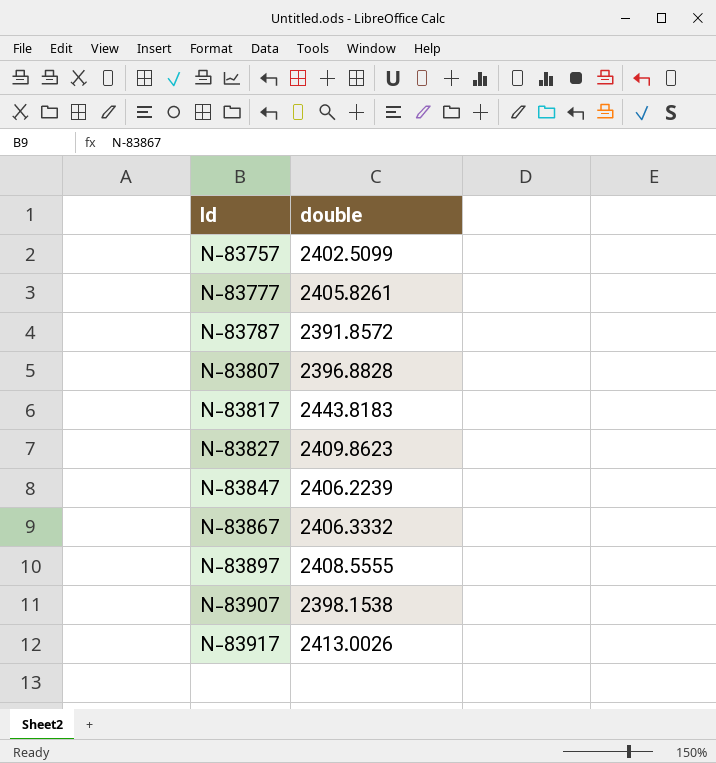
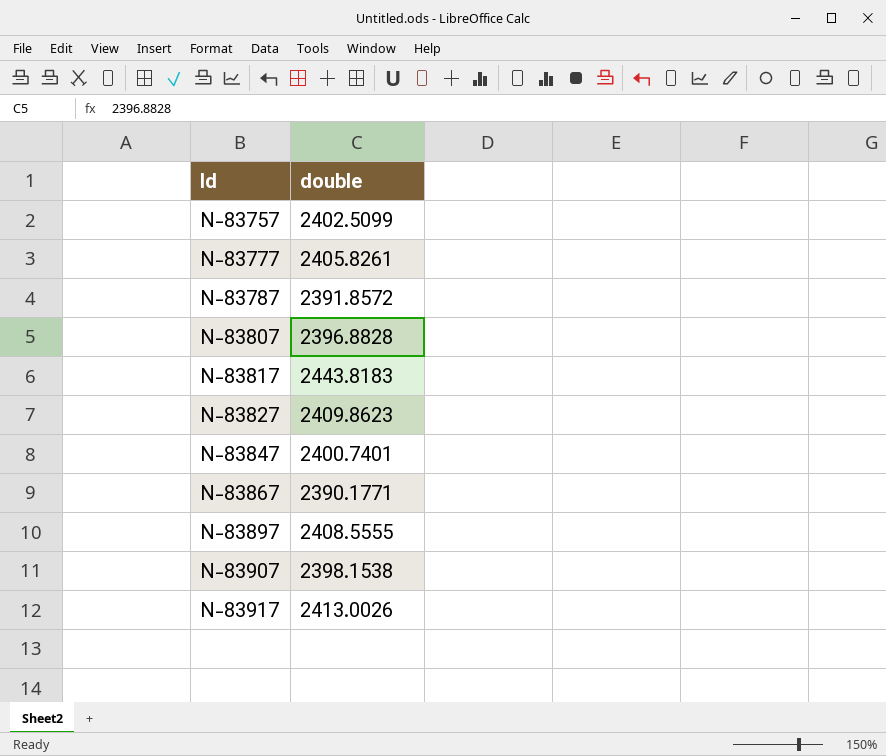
N-83847 | double: 2406.2239 -> 2400.7401
N-83867 | double: 2406.3332 -> 2390.1771

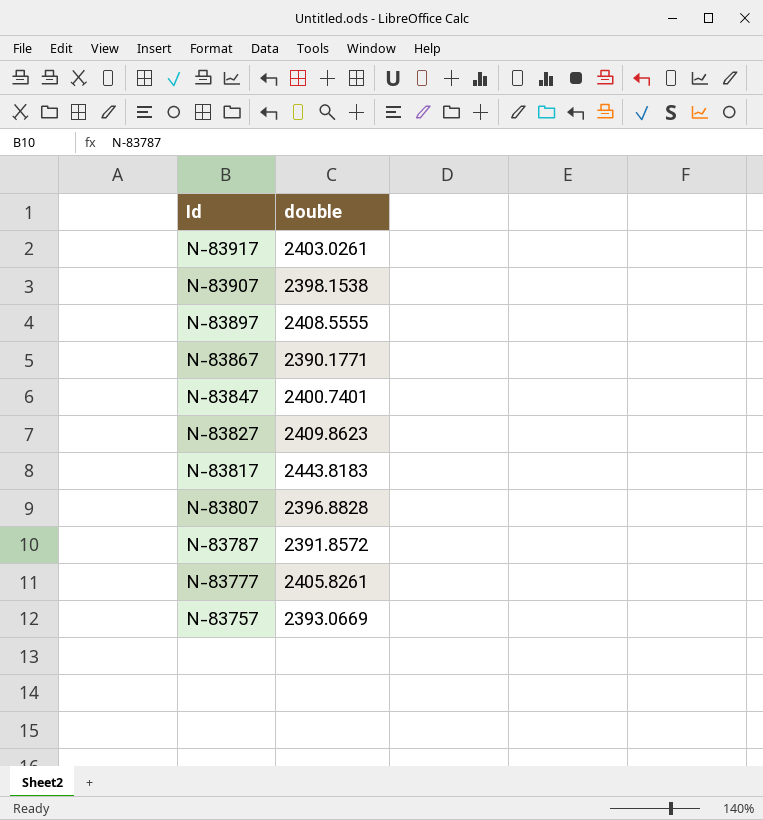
row order: Id ascending -> Id descending
N-83917 | double: 2413.0026 -> 2403.0261
N-83757 | double: 2402.5099 -> 2393.0669

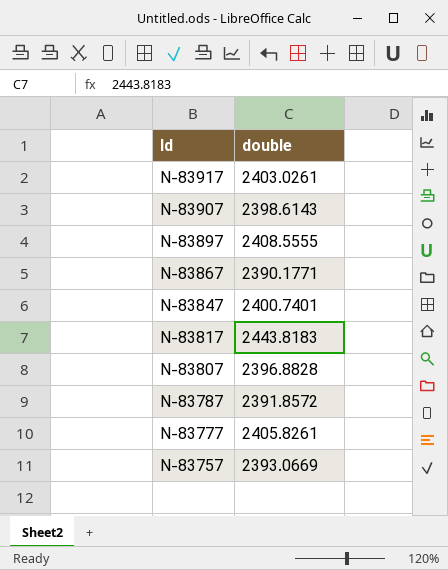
row N-83827: 2409.8623 -> none
N-83907 | double: 2398.1538 -> 2398.6143

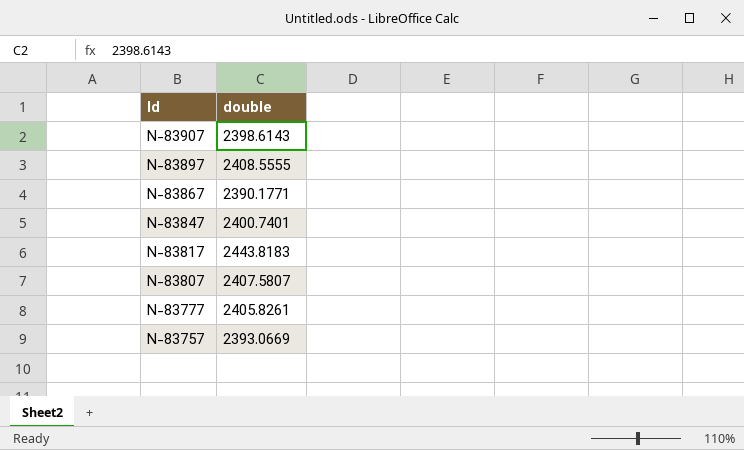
row N-83917: 2403.0261 -> none
row N-83787: 2391.8572 -> none
N-83807 | double: 2396.8828 -> 2407.5807

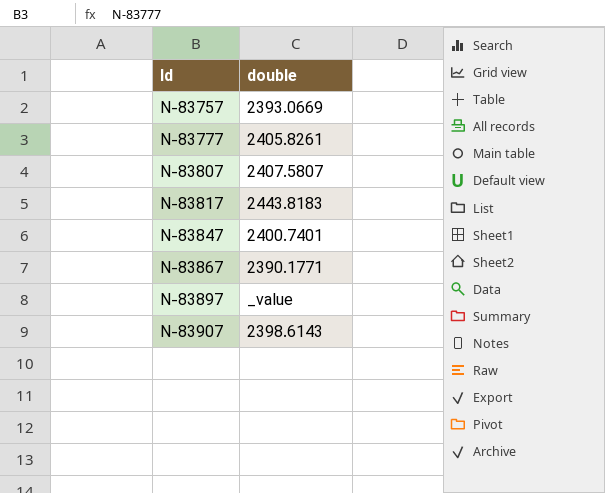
row order: Id descending -> Id ascending
N-83897 | double: 2408.5555 -> _value

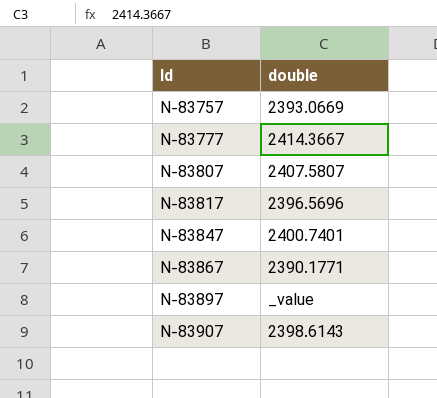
N-83777 | double: 2405.8261 -> 2414.3667
N-83817 | double: 2443.8183 -> 2396.5696

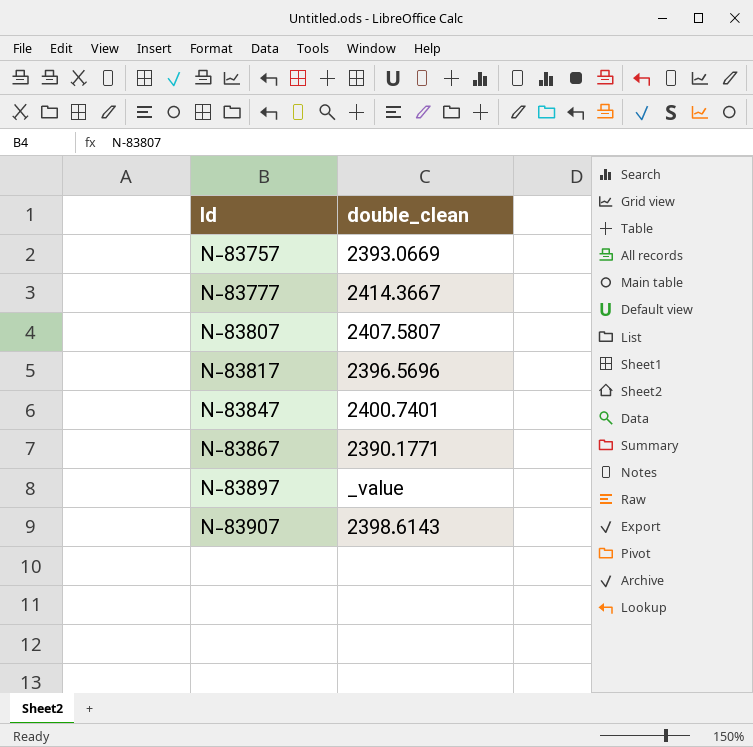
column name: double -> double_clean

